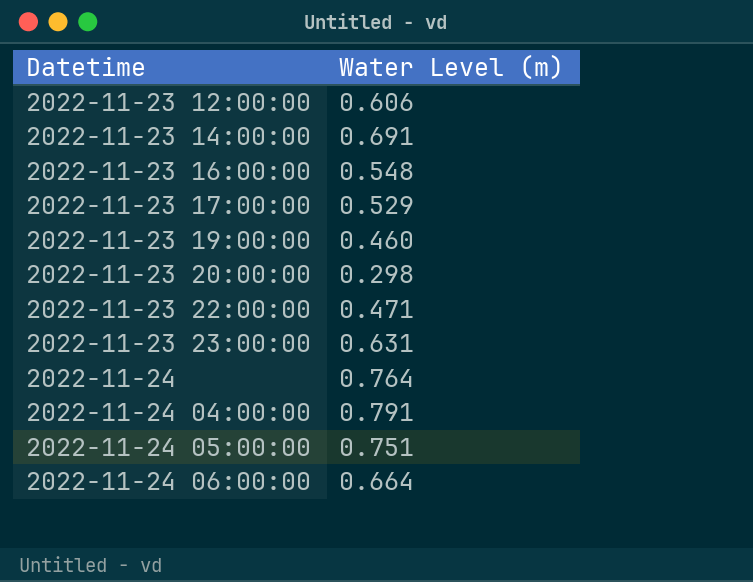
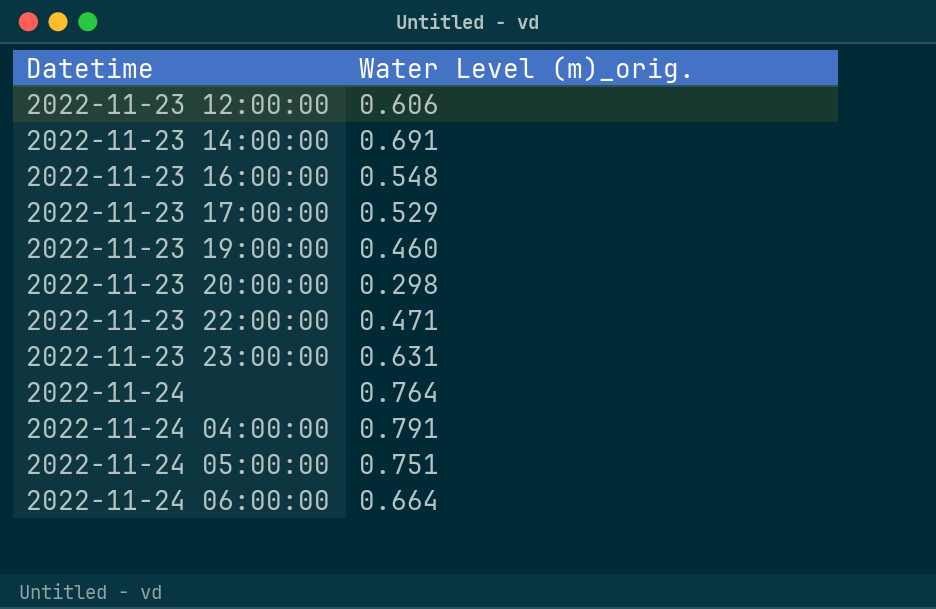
column name: Water Level (m) -> Water Level (m)_orig.

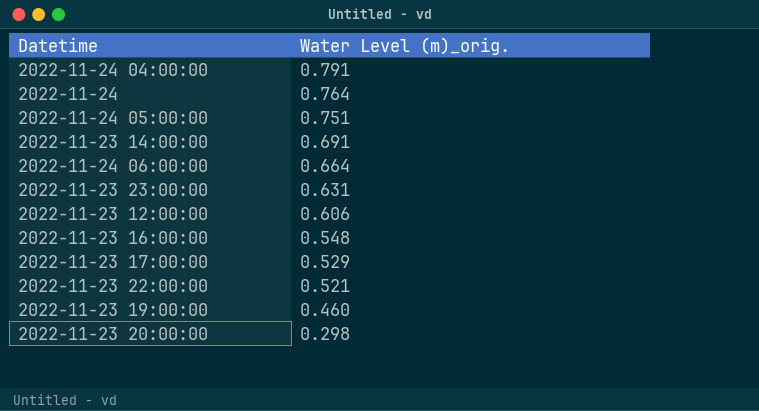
row order: Datetime ascending -> Water Level (m)_orig. descending
2022-11-23 22:00:00 | Water Level (m)_orig.: 0.471 -> 0.521

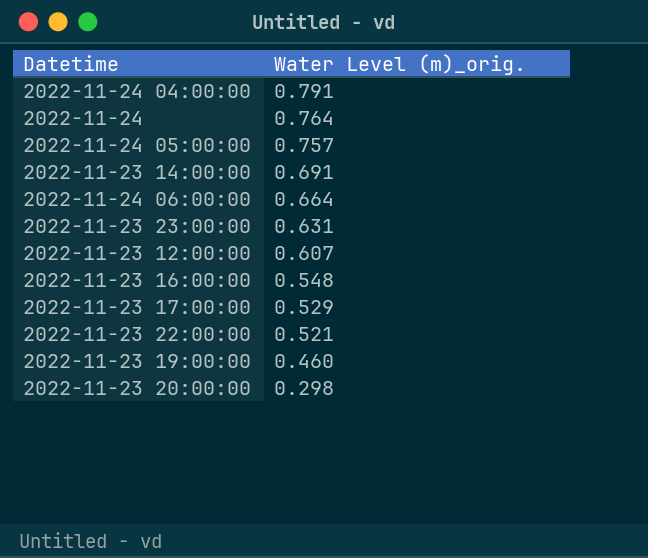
2022-11-24 05:00:00 | Water Level (m)_orig.: 0.751 -> 0.757
2022-11-23 12:00:00 | Water Level (m)_orig.: 0.606 -> 0.607

